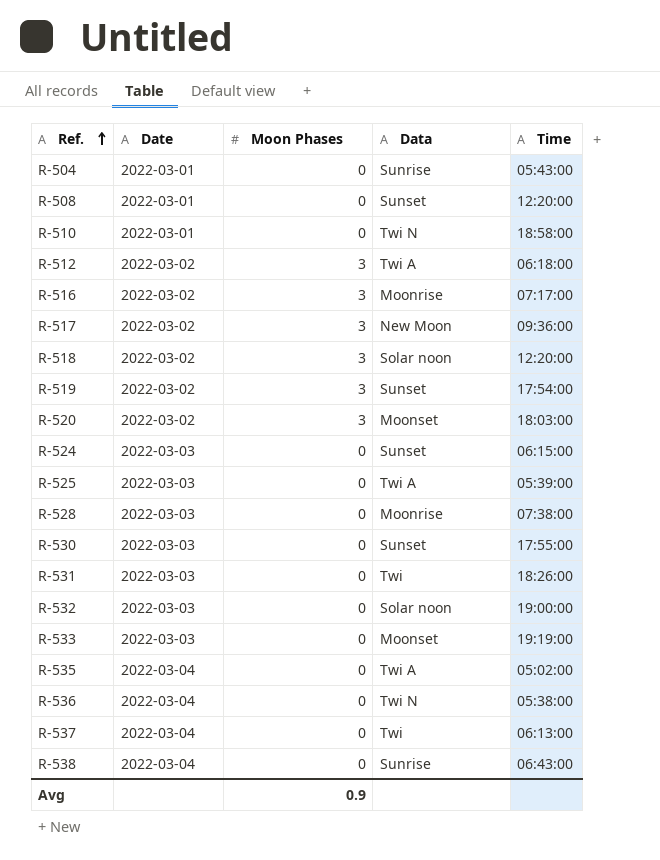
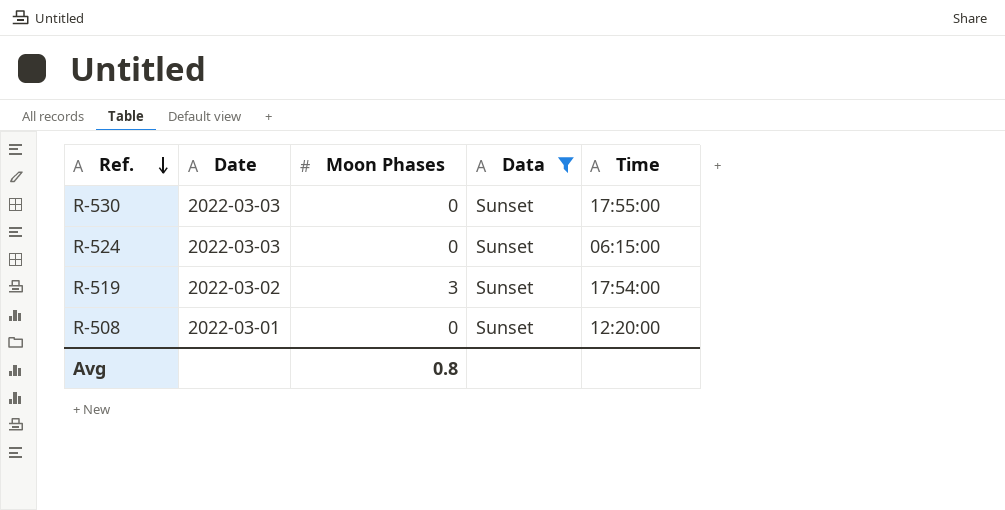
filter: none -> Data = Sunset
row order: Ref. ascending -> Ref. descending
Avg | Moon Phases: 0.9 -> 0.8

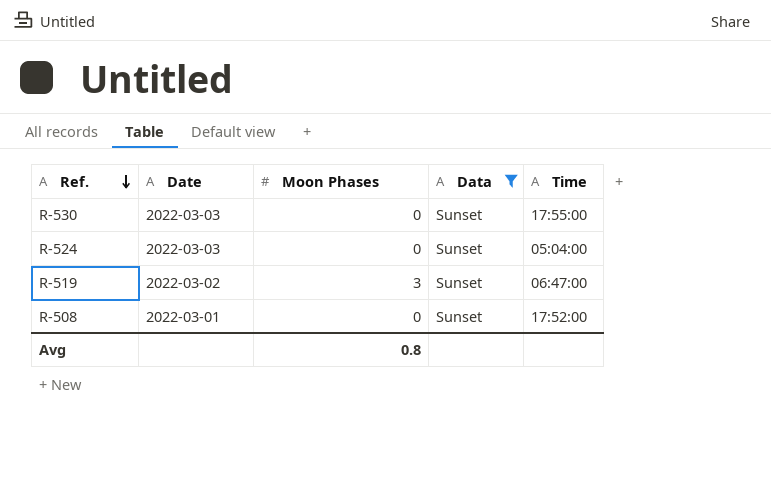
R-524 | Time: 06:15:00 -> 05:04:00
R-519 | Time: 17:54:00 -> 06:47:00
R-508 | Time: 12:20:00 -> 17:52:00

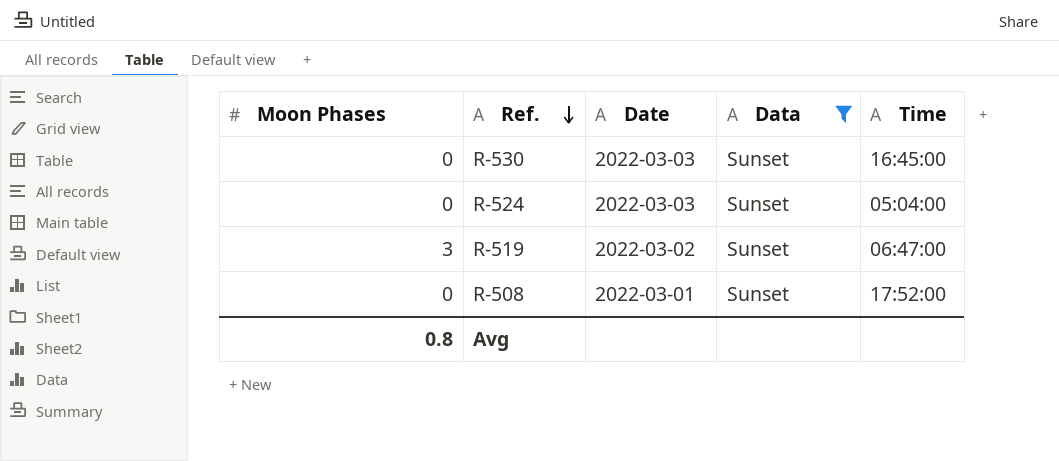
column Moon Phases | position: 3 -> 1
R-530 | Time: 17:55:00 -> 16:45:00

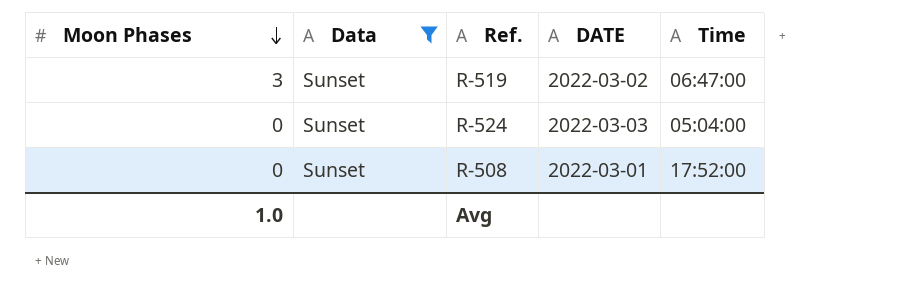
row order: Ref. descending -> Moon Phases descending
column Data | position: 4 -> 2
column name: Date -> DATE
row R-530: 0 | 2022-03-03 | Sunset | 16:45:00 -> none
Avg | Moon Phases: 0.8 -> 1.0

